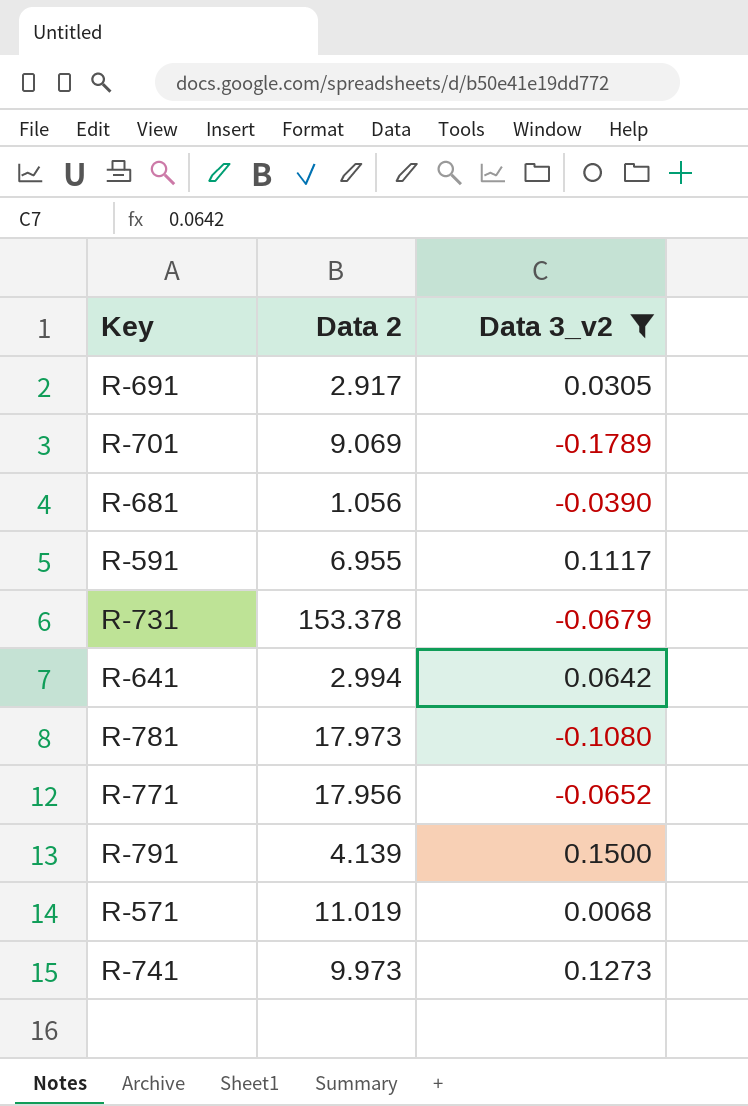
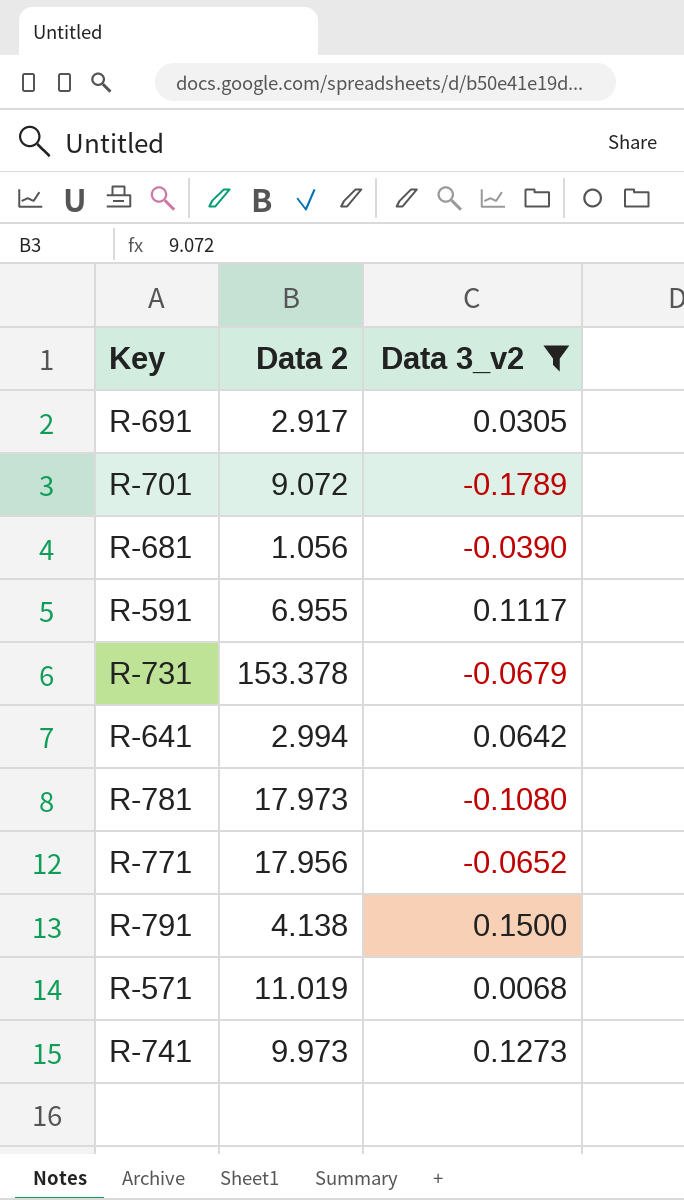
R-701 | Data 2: 9.069 -> 9.072
R-791 | Data 2: 4.139 -> 4.138

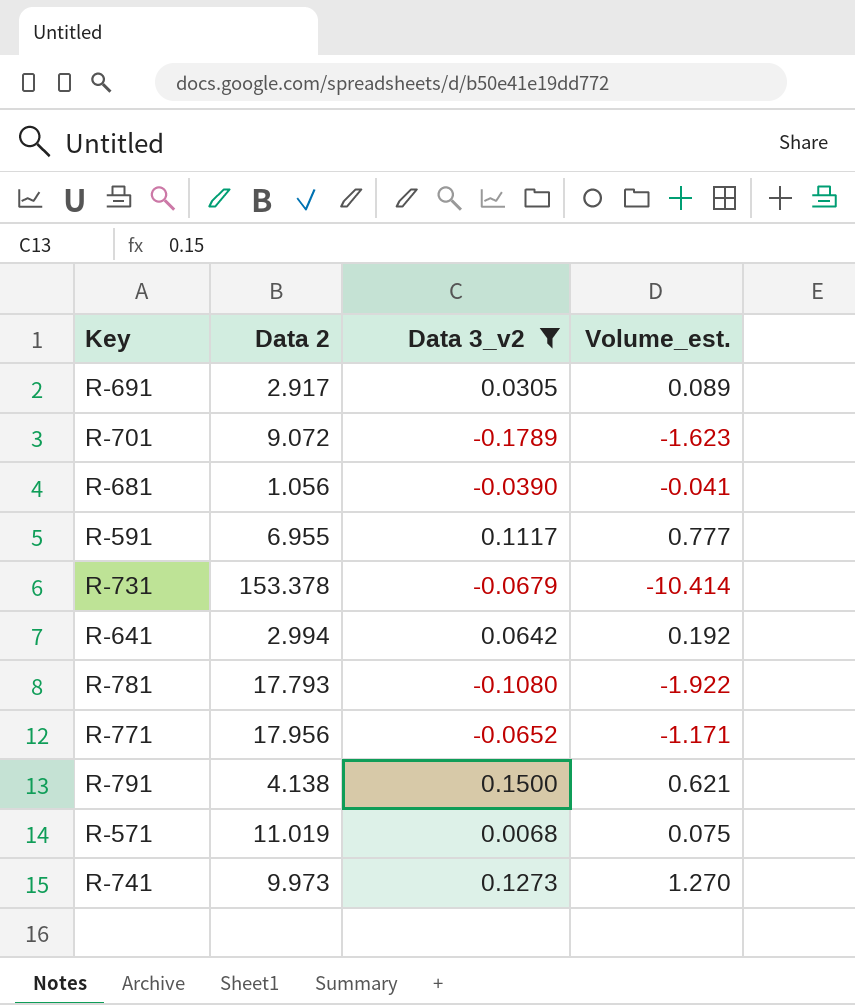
column Volume_est. | formula: none -> [Data 2] * [Data 3_v2]
R-781 | Data 2: 17.973 -> 17.793

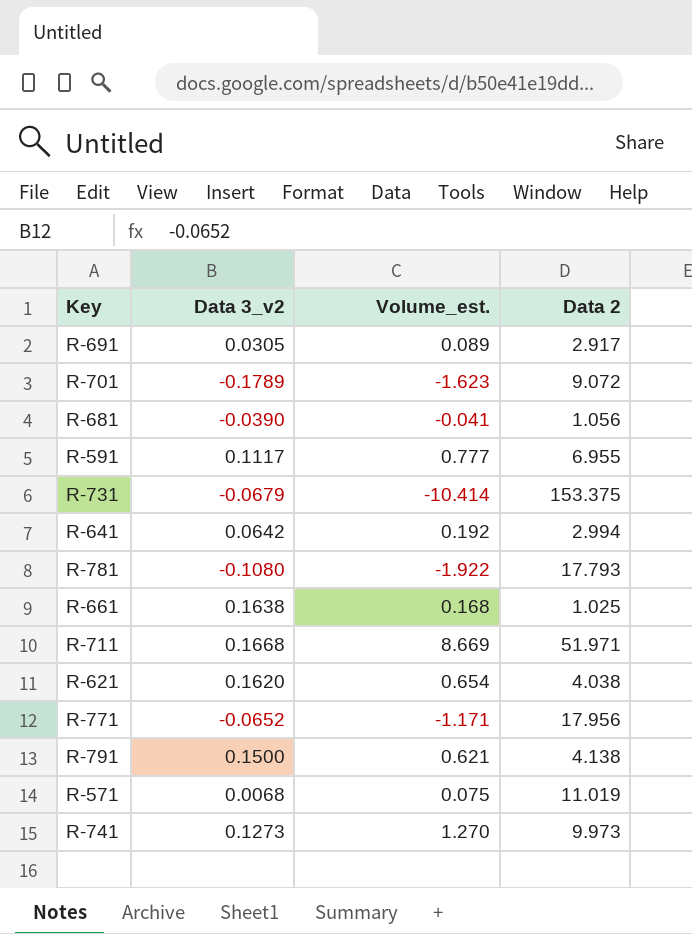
filter: Data 3_v2 <= 0.1500 -> none
column Data 2 | position: 2 -> 4
R-731 | Data 2: 153.378 -> 153.375

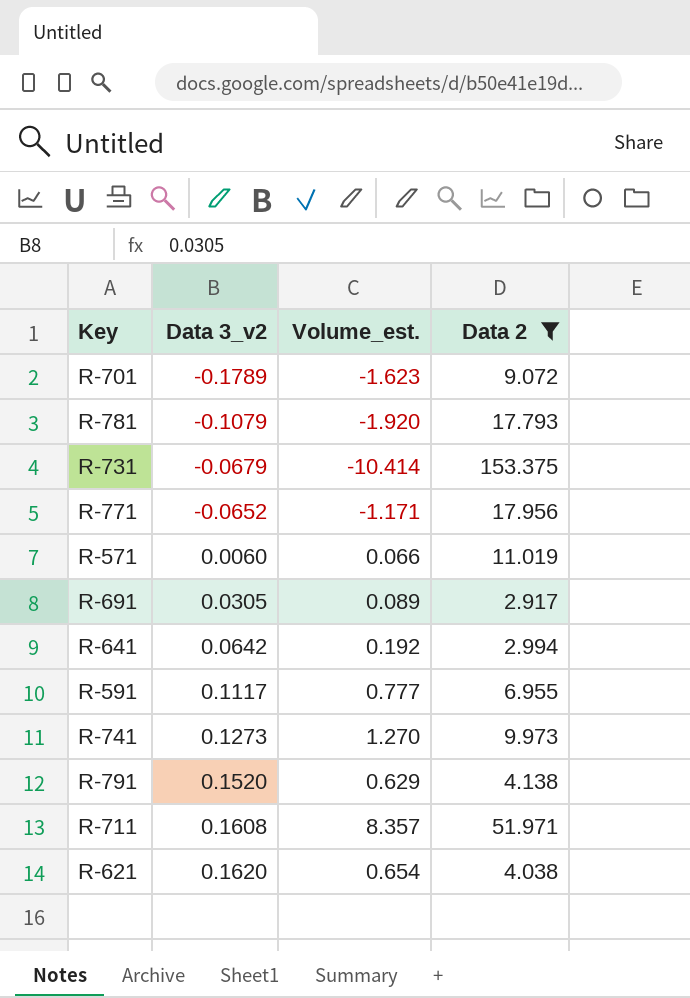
filter: none -> Data 2 >= 2.917
row order: none -> Data 3_v2 ascending
R-781 | Data 3_v2: -0.1080 -> -0.1079
R-781 | Volume_est.: -1.922 -> -1.920
R-571 | Data 3_v2: 0.0068 -> 0.0060
R-571 | Volume_est.: 0.075 -> 0.066
R-791 | Data 3_v2: 0.1500 -> 0.1520
R-791 | Volume_est.: 0.621 -> 0.629
R-711 | Data 3_v2: 0.1668 -> 0.1608
R-711 | Volume_est.: 8.669 -> 8.357

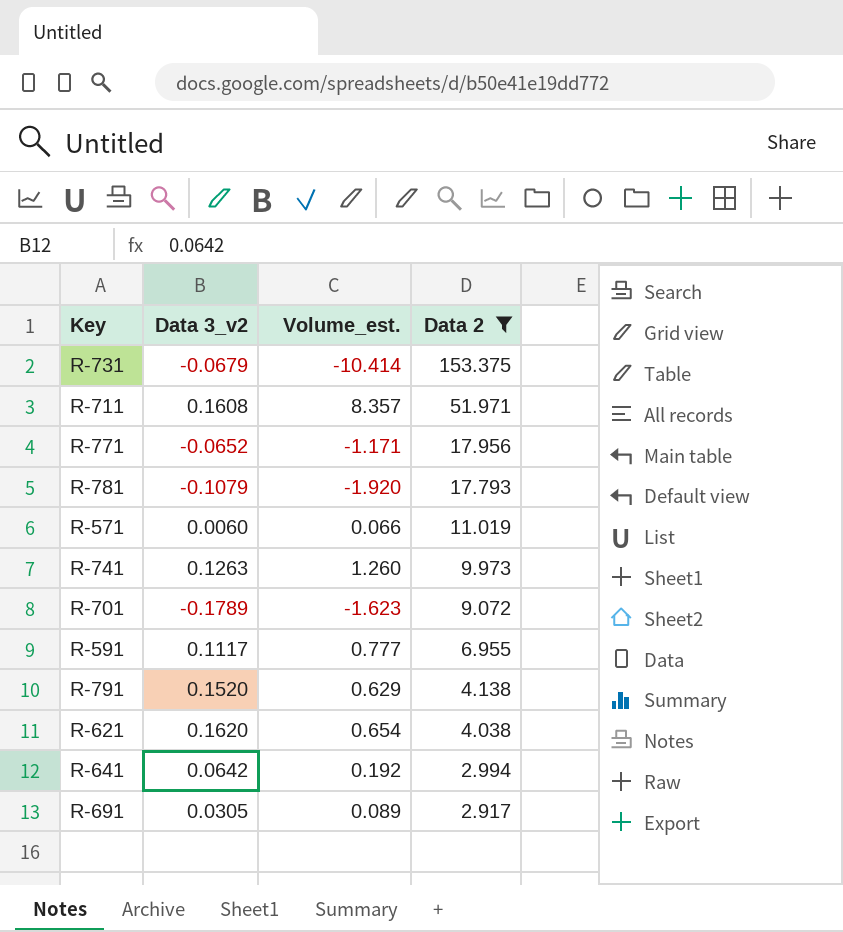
row order: Data 3_v2 ascending -> Data 2 descending
R-741 | Data 3_v2: 0.1273 -> 0.1263
R-741 | Volume_est.: 1.270 -> 1.260

